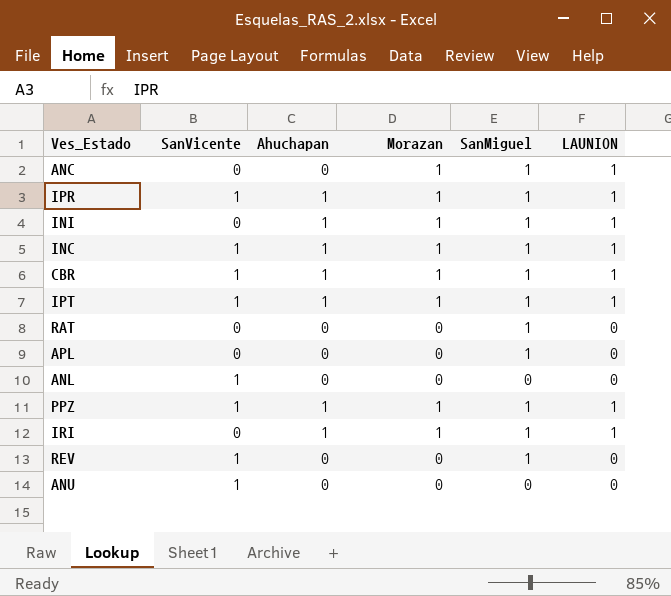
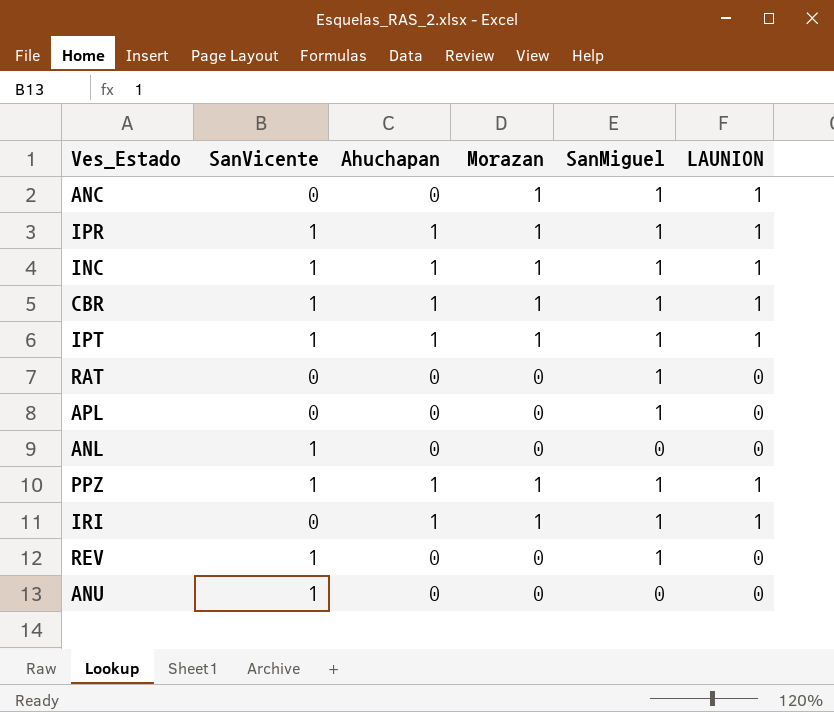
row INI: 0 | 1 | 1 | 1 | 1 -> none

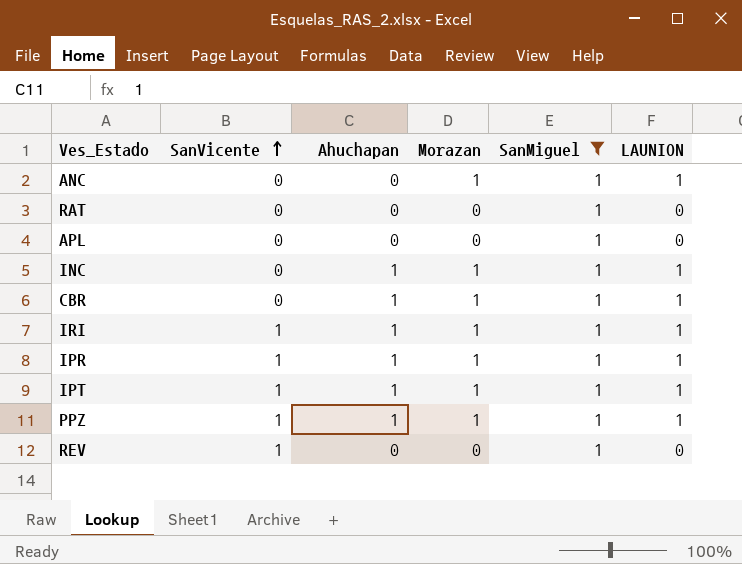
filter: none -> SanMiguel = 1
row order: none -> SanVicente ascending
INC | SanVicente: 1 -> 0
CBR | SanVicente: 1 -> 0
IRI | SanVicente: 0 -> 1

